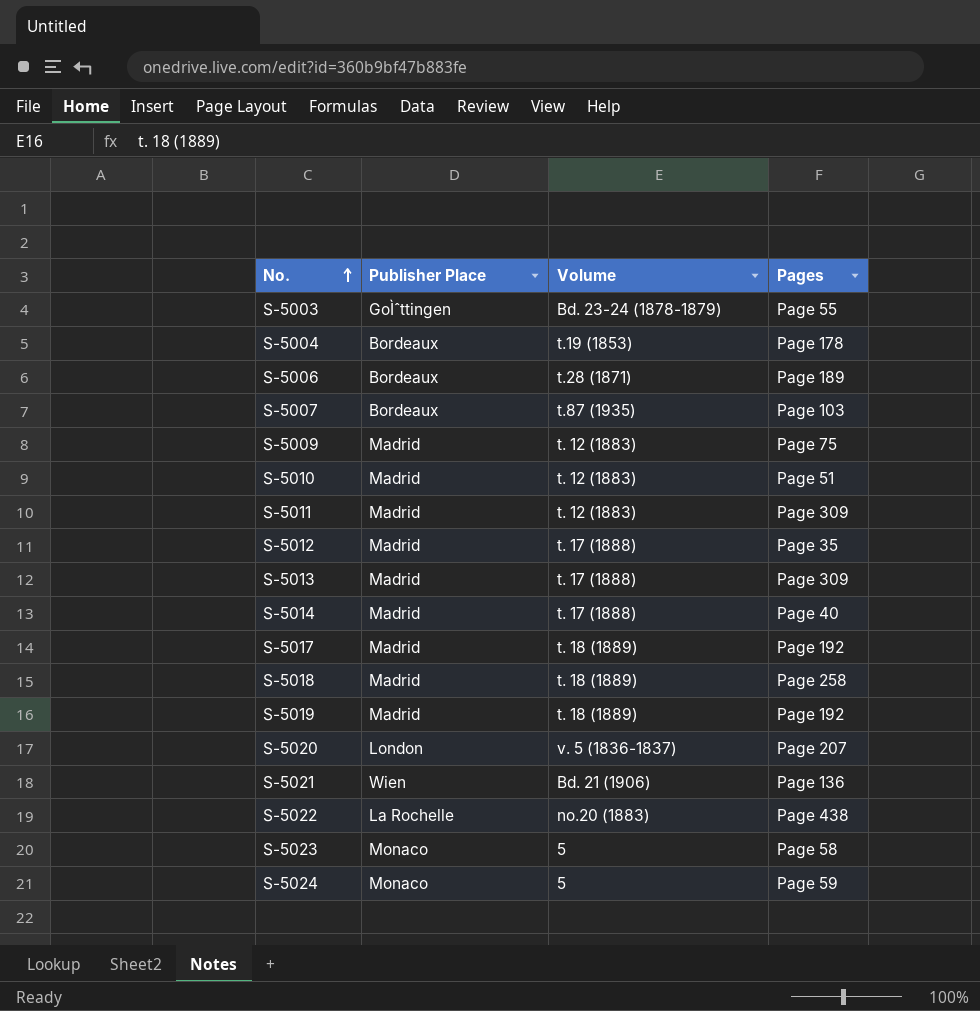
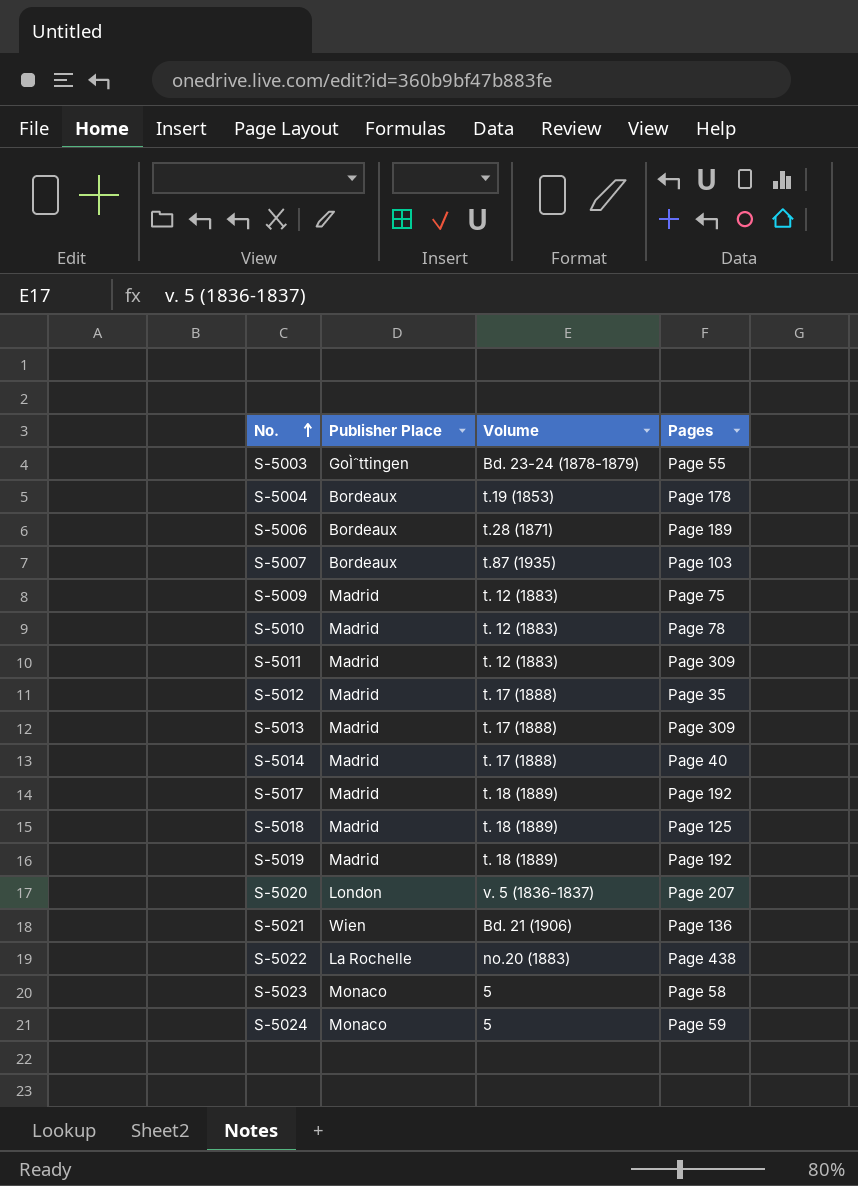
S-5010 | Pages: Page 51 -> Page 78
S-5018 | Pages: Page 258 -> Page 125

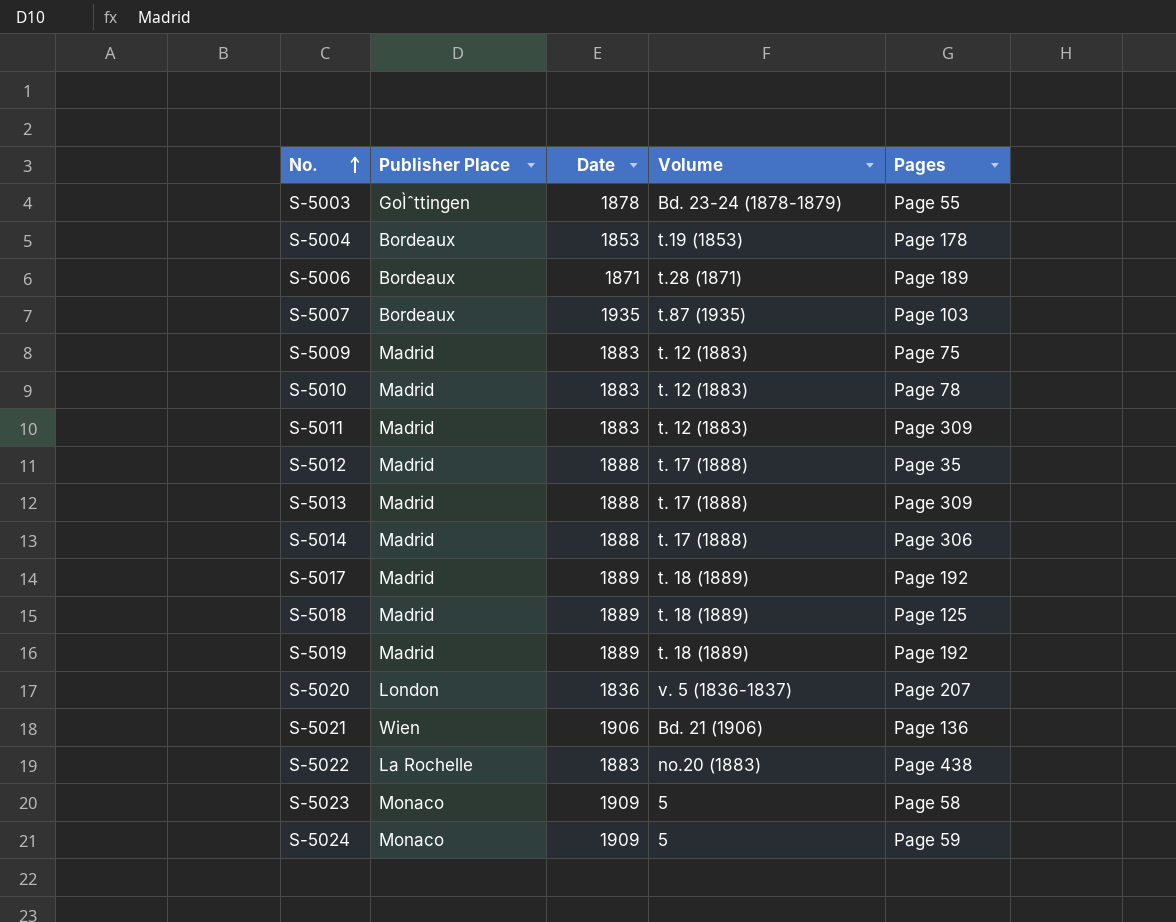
column Date | position: none -> 3
S-5014 | Pages: Page 40 -> Page 306

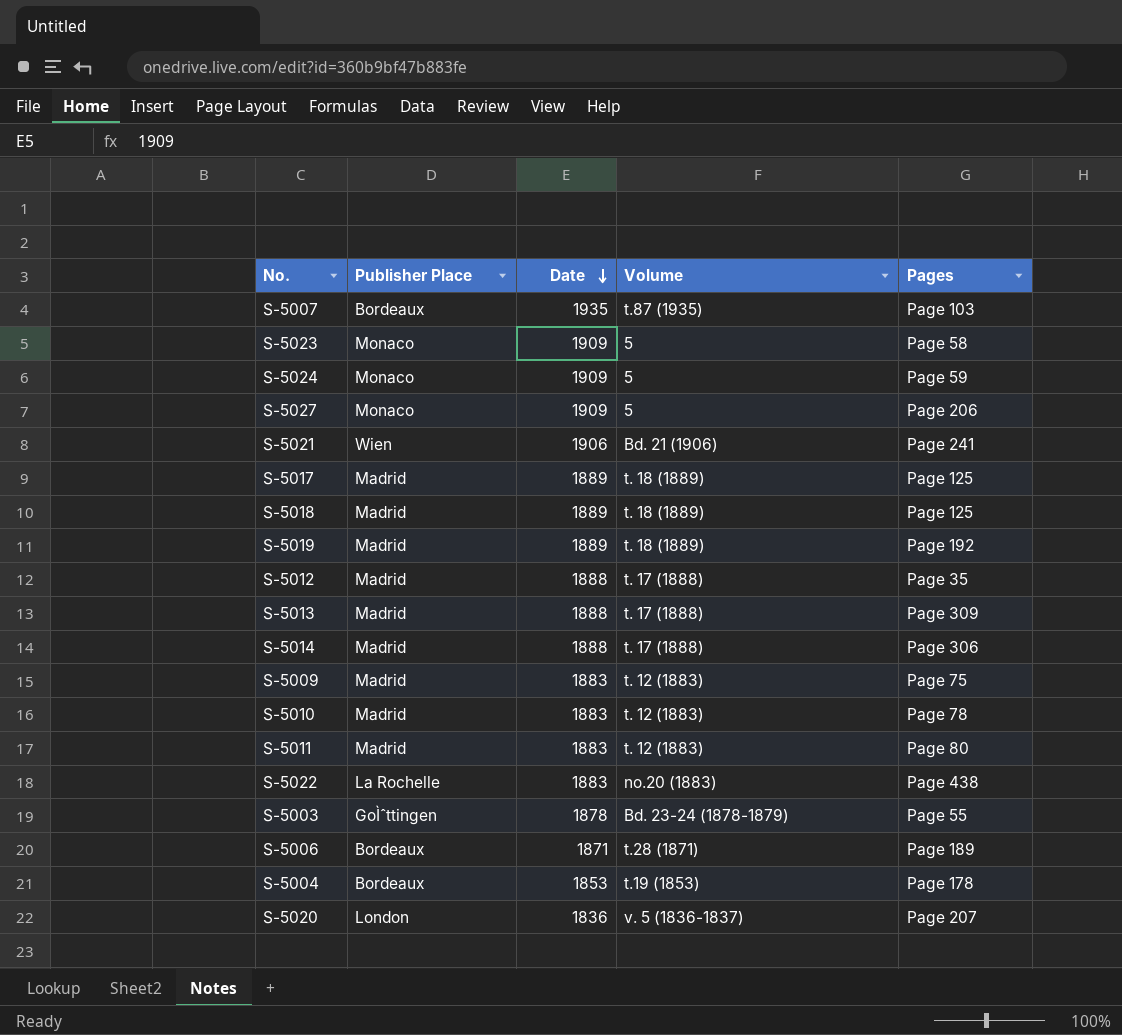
row order: No. ascending -> Date descending
row S-5027: none -> Monaco | 1909 | 5 | Page 206
S-5021 | Pages: Page 136 -> Page 241
S-5017 | Pages: Page 192 -> Page 125
S-5011 | Pages: Page 309 -> Page 80

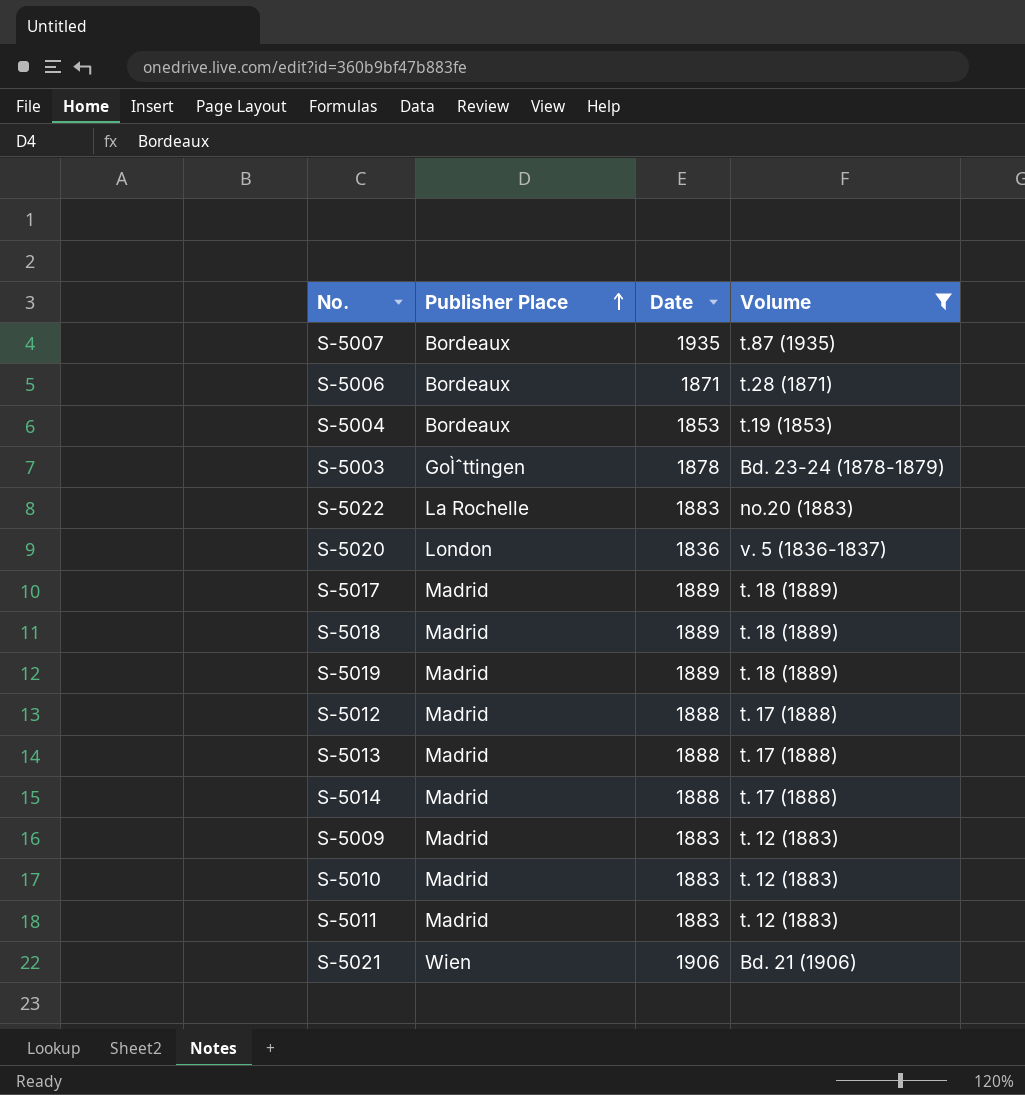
filter: none -> Volume != 5
row order: Date descending -> Publisher Place ascending
column Pages | position: 5 -> none

